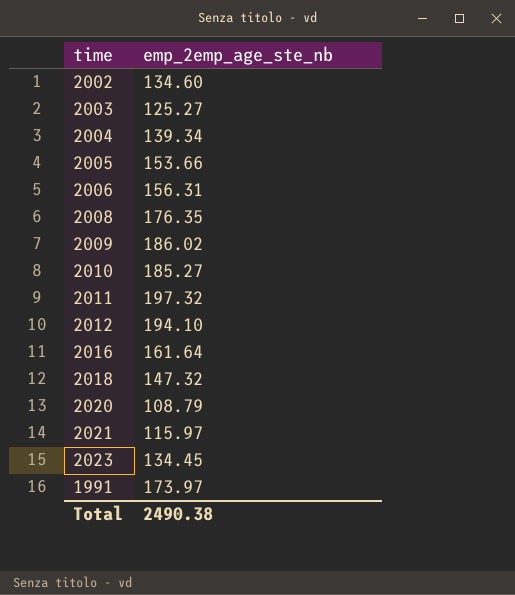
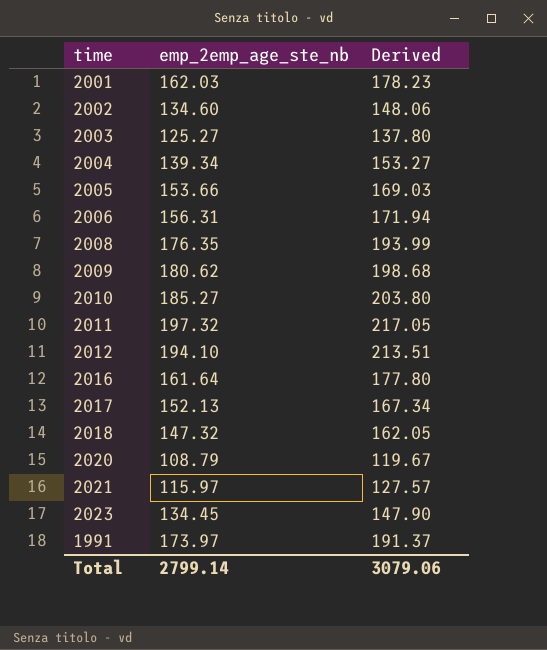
column Derived | formula: none -> [emp_2emp_age_ste_nb] * 1.1
row 2001: none -> 162.03 | 178.23
2009 | emp_2emp_age_ste_nb: 186.02 -> 180.62
row 2017: none -> 152.13 | 167.34
Total | emp_2emp_age_ste_nb: 2490.38 -> 2799.14

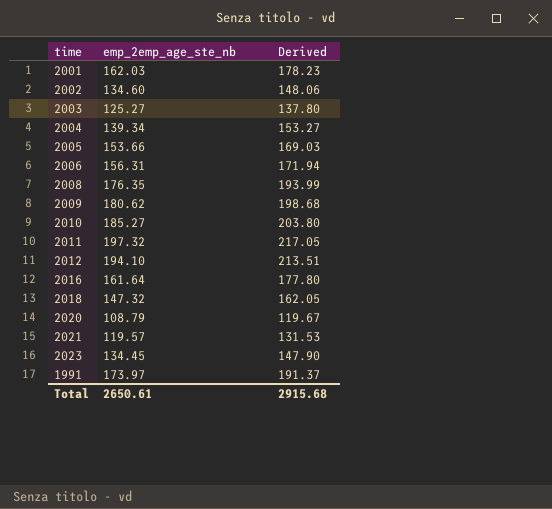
row 2017: 152.13 | 167.34 -> none
2021 | emp_2emp_age_ste_nb: 115.97 -> 119.57
2021 | Derived: 127.57 -> 131.53
Total | emp_2emp_age_ste_nb: 2799.14 -> 2650.61
Total | Derived: 3079.06 -> 2915.68

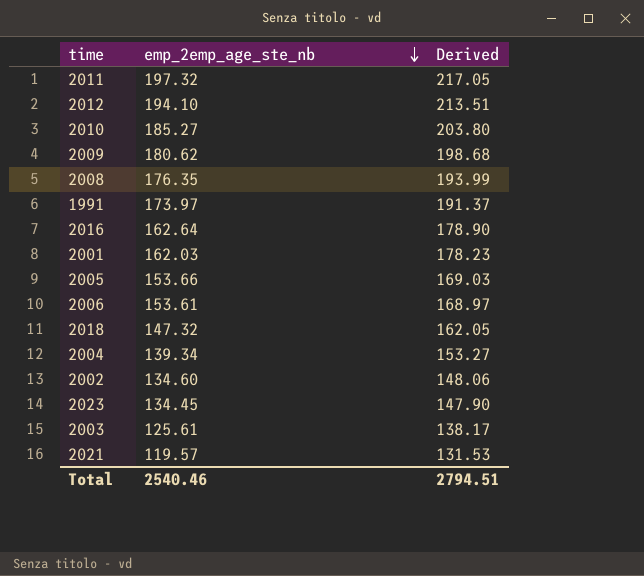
row order: none -> emp_2emp_age_ste_nb descending
row 2020: 108.79 | 119.67 -> none
2016 | emp_2emp_age_ste_nb: 161.64 -> 162.64
2016 | Derived: 177.80 -> 178.90
2006 | emp_2emp_age_ste_nb: 156.31 -> 153.61
2006 | Derived: 171.94 -> 168.97
2003 | emp_2emp_age_ste_nb: 125.27 -> 125.61
2003 | Derived: 137.80 -> 138.17
Total | emp_2emp_age_ste_nb: 2650.61 -> 2540.46
Total | Derived: 2915.68 -> 2794.51

